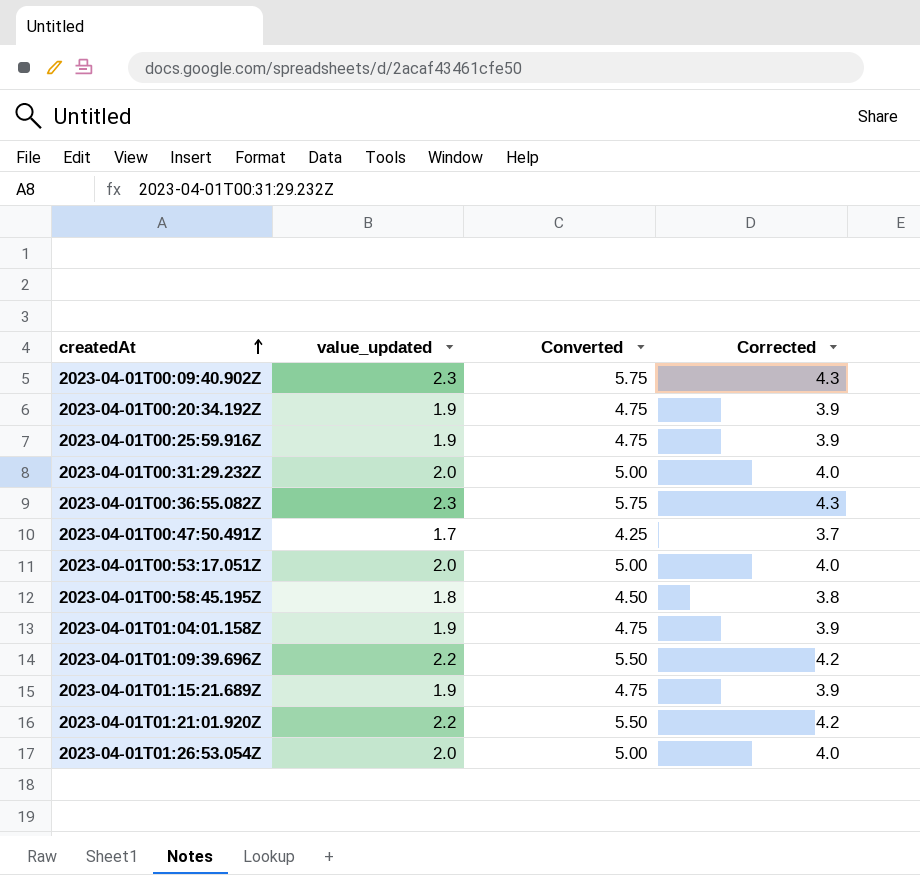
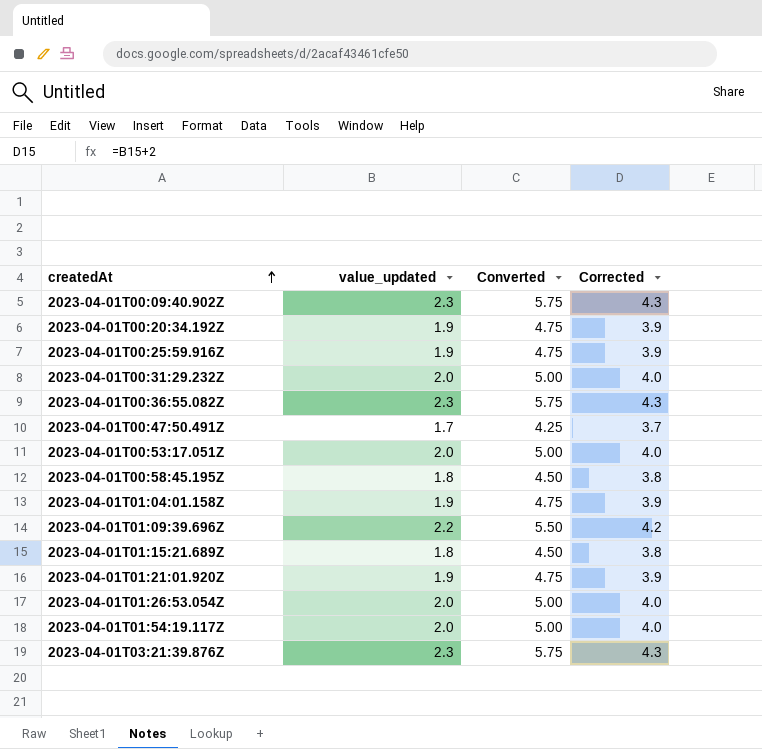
2023-04-01T01:15:21.689Z | value_updated: 1.9 -> 1.8
2023-04-01T01:15:21.689Z | Converted: 4.75 -> 4.50
2023-04-01T01:15:21.689Z | Corrected: 3.9 -> 3.8
2023-04-01T01:21:01.920Z | value_updated: 2.2 -> 1.9
2023-04-01T01:21:01.920Z | Converted: 5.50 -> 4.75
2023-04-01T01:21:01.920Z | Corrected: 4.2 -> 3.9
row 2023-04-01T01:54:19.117Z: none -> 2.0 | 5.00 | 4.0
row 2023-04-01T03:21:39.876Z: none -> 2.3 | 5.75 | 4.3

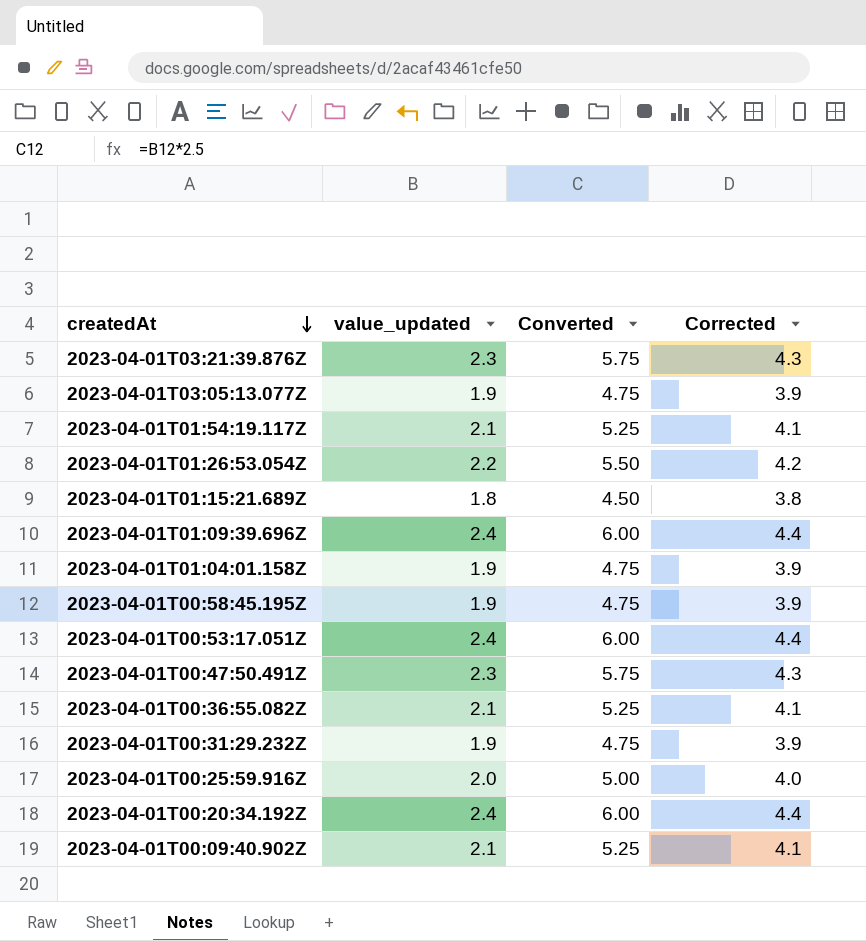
row order: createdAt ascending -> createdAt descending
row 2023-04-01T01:21:01.920Z: 1.9 | 4.75 | 3.9 -> none
row 2023-04-01T03:05:13.077Z: none -> 1.9 | 4.75 | 3.9
2023-04-01T01:54:19.117Z | value_updated: 2.0 -> 2.1
2023-04-01T01:54:19.117Z | Converted: 5.00 -> 5.25
2023-04-01T01:54:19.117Z | Corrected: 4.0 -> 4.1
2023-04-01T01:26:53.054Z | value_updated: 2.0 -> 2.2
2023-04-01T01:26:53.054Z | Converted: 5.00 -> 5.50
2023-04-01T01:26:53.054Z | Corrected: 4.0 -> 4.2
2023-04-01T01:09:39.696Z | value_updated: 2.2 -> 2.4
2023-04-01T01:09:39.696Z | Converted: 5.50 -> 6.00
2023-04-01T01:09:39.696Z | Corrected: 4.2 -> 4.4
2023-04-01T00:58:45.195Z | value_updated: 1.8 -> 1.9
2023-04-01T00:58:45.195Z | Converted: 4.50 -> 4.75
2023-04-01T00:58:45.195Z | Corrected: 3.8 -> 3.9
2023-04-01T00:53:17.051Z | value_updated: 2.0 -> 2.4
2023-04-01T00:53:17.051Z | Converted: 5.00 -> 6.00
2023-04-01T00:53:17.051Z | Corrected: 4.0 -> 4.4
2023-04-01T00:47:50.491Z | value_updated: 1.7 -> 2.3
2023-04-01T00:47:50.491Z | Converted: 4.25 -> 5.75
2023-04-01T00:47:50.491Z | Corrected: 3.7 -> 4.3
2023-04-01T00:36:55.082Z | value_updated: 2.3 -> 2.1
2023-04-01T00:36:55.082Z | Converted: 5.75 -> 5.25
2023-04-01T00:36:55.082Z | Corrected: 4.3 -> 4.1
2023-04-01T00:31:29.232Z | value_updated: 2.0 -> 1.9
2023-04-01T00:31:29.232Z | Converted: 5.00 -> 4.75
2023-04-01T00:31:29.232Z | Corrected: 4.0 -> 3.9
2023-04-01T00:25:59.916Z | value_updated: 1.9 -> 2.0
2023-04-01T00:25:59.916Z | Converted: 4.75 -> 5.00
2023-04-01T00:25:59.916Z | Corrected: 3.9 -> 4.0
2023-04-01T00:20:34.192Z | value_updated: 1.9 -> 2.4
2023-04-01T00:20:34.192Z | Converted: 4.75 -> 6.00
2023-04-01T00:20:34.192Z | Corrected: 3.9 -> 4.4
2023-04-01T00:09:40.902Z | value_updated: 2.3 -> 2.1
2023-04-01T00:09:40.902Z | Converted: 5.75 -> 5.25
2023-04-01T00:09:40.902Z | Corrected: 4.3 -> 4.1

